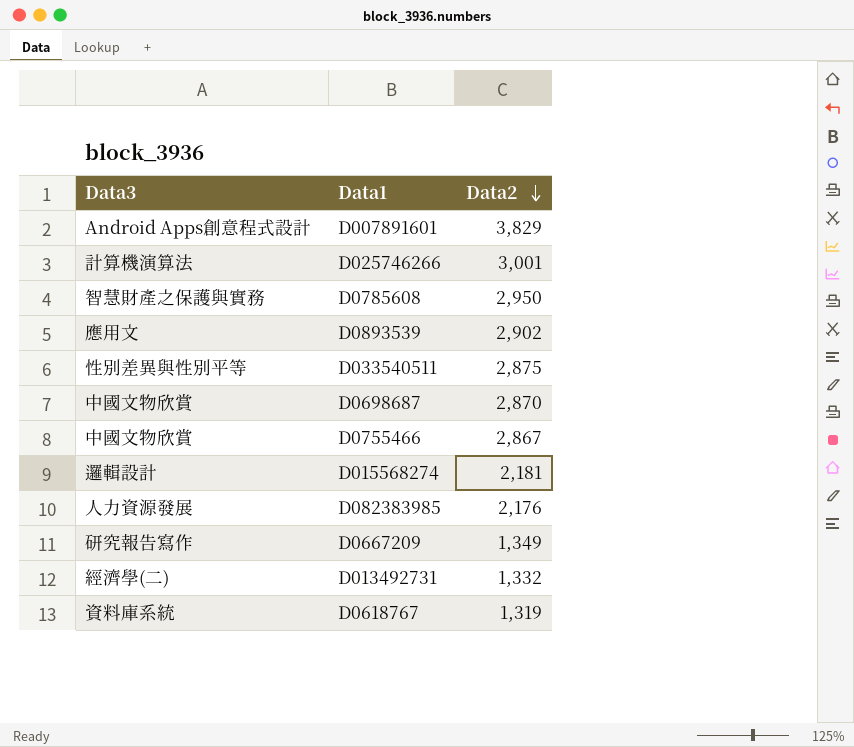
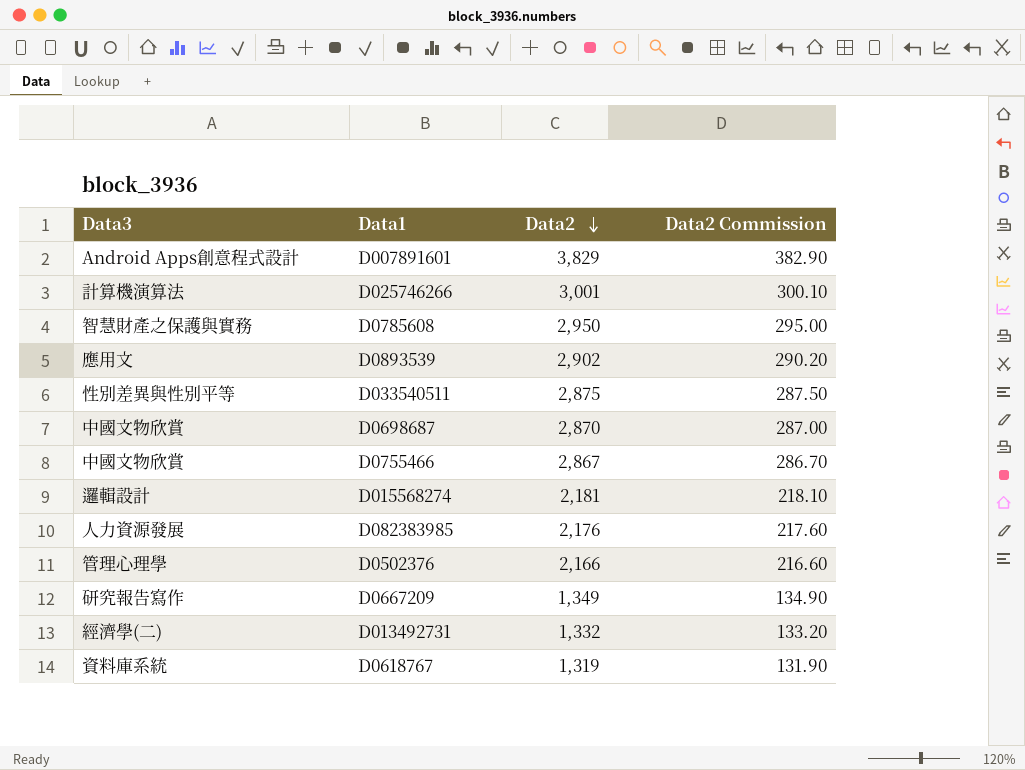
column Data2 Commission | formula: none -> [Data2] * 0.1
row D0502376: none -> 管理心理學 | 2,166 | 216.60

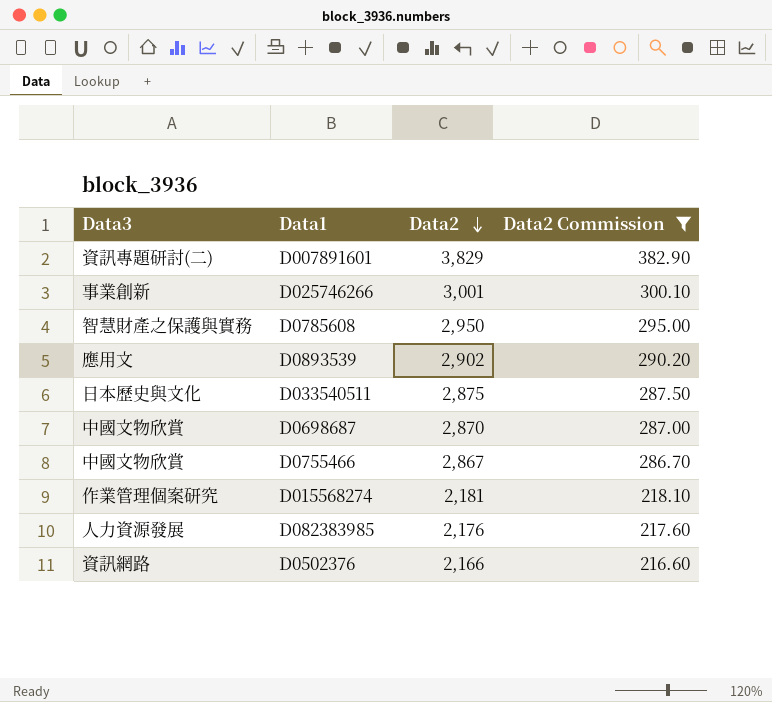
filter: none -> Data2 Commission >= 216.60
D007891601 | Data3: Android Apps創意程式設計 -> 資訊專題研討(二)
D025746266 | Data3: 計算機演算法 -> 事業創新
D033540511 | Data3: 性別差異與性別平等 -> 日本歷史與文化
D015568274 | Data3: 邏輯設計 -> 作業管理個案研究
D0502376 | Data3: 管理心理學 -> 資訊網路

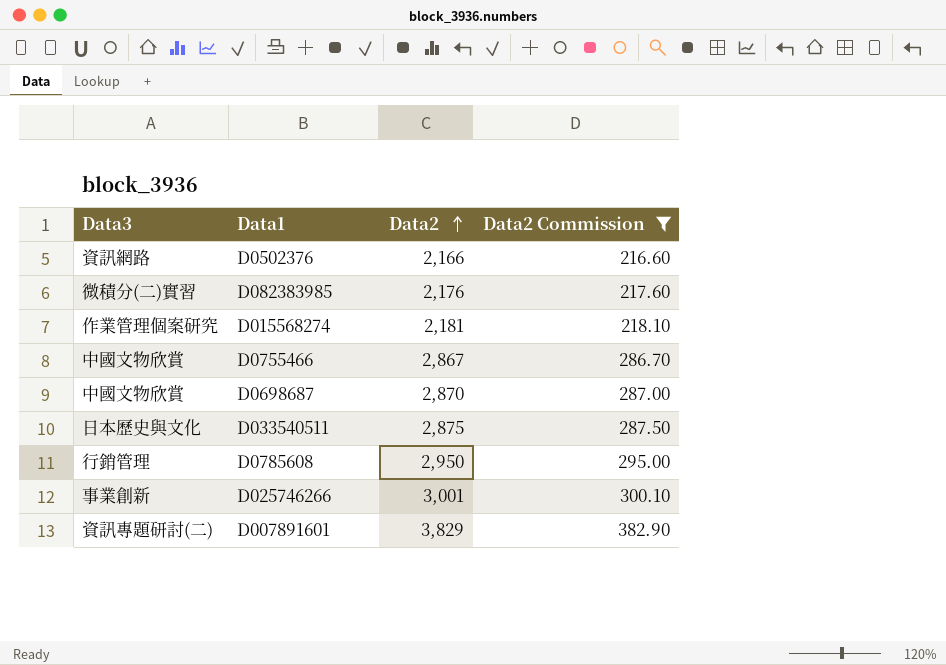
row order: Data2 descending -> Data2 ascending
row D0893539: 應用文 | 2,902 | 290.20 -> none
D082383985 | Data3: 人力資源發展 -> 微積分(二)實習
D0785608 | Data3: 智慧財產之保護與實務 -> 行銷管理

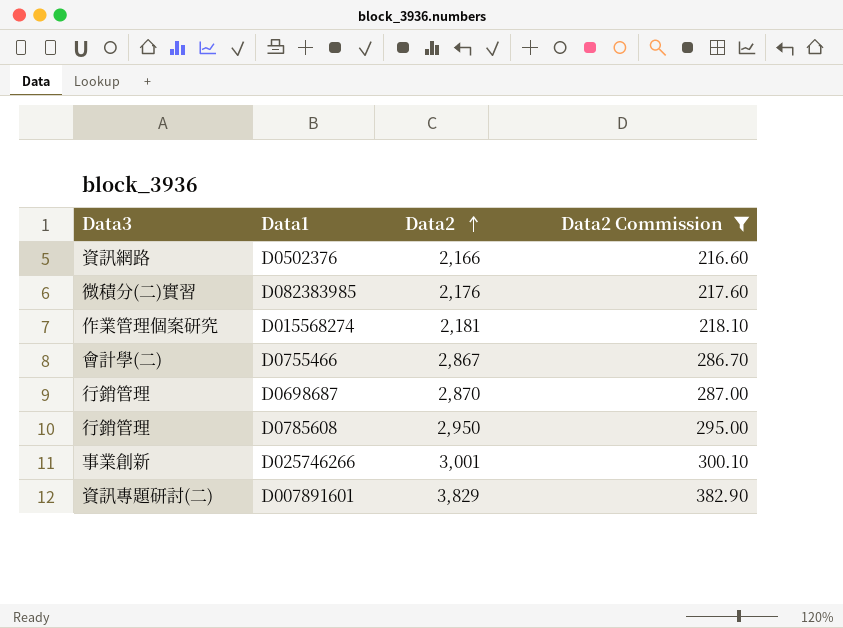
row D033540511: 日本歷史與文化 | 2,875 | 287.50 -> none
D0755466 | Data3: 中國文物欣賞 -> 會計學(二)
D0698687 | Data3: 中國文物欣賞 -> 行銷管理

